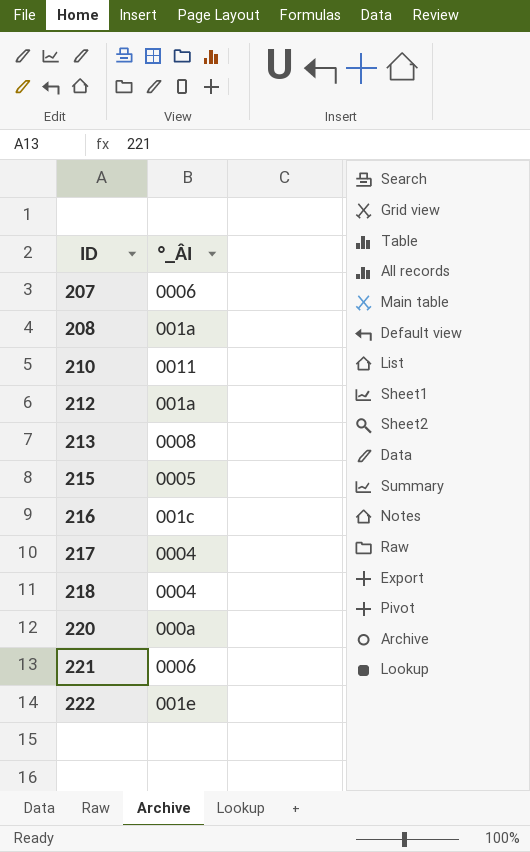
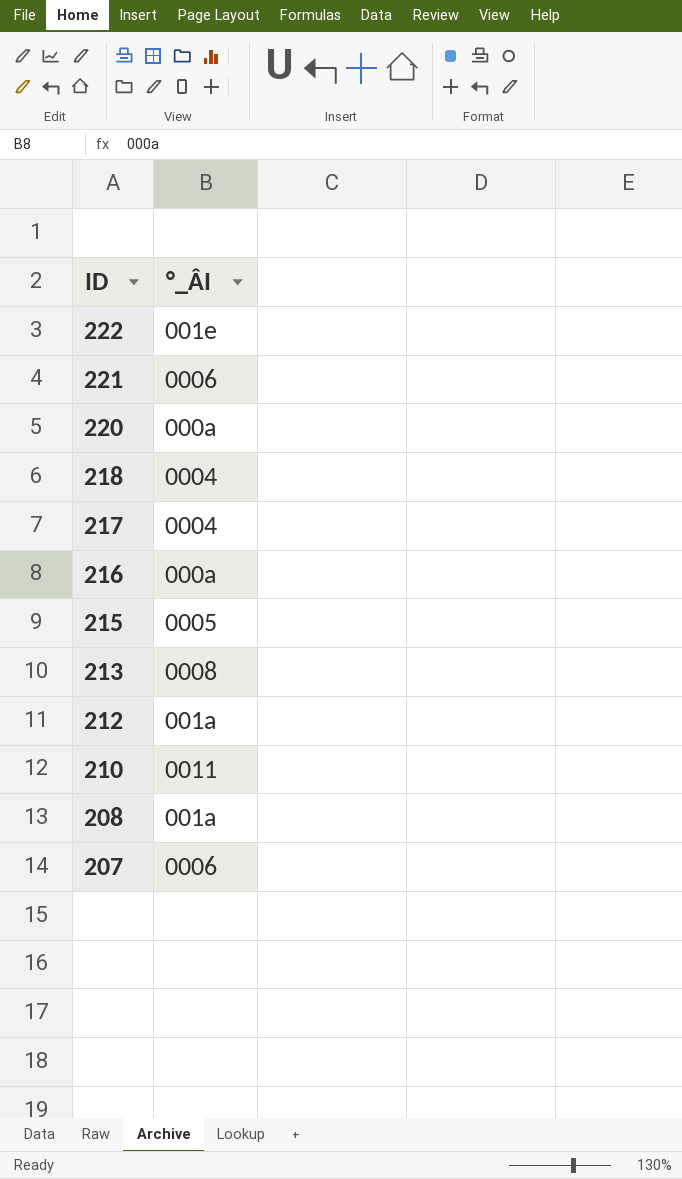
row order: ID ascending -> ID descending
216 | °_ÂI: 001c -> 000a

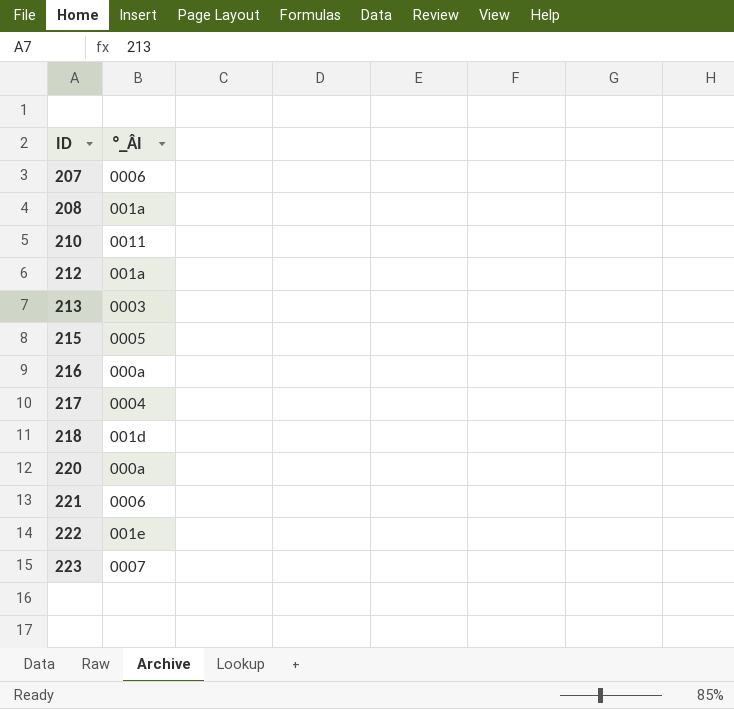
row order: ID descending -> ID ascending
213 | °_ÂI: 0008 -> 0003
218 | °_ÂI: 0004 -> 001d
row 223: none -> 0007

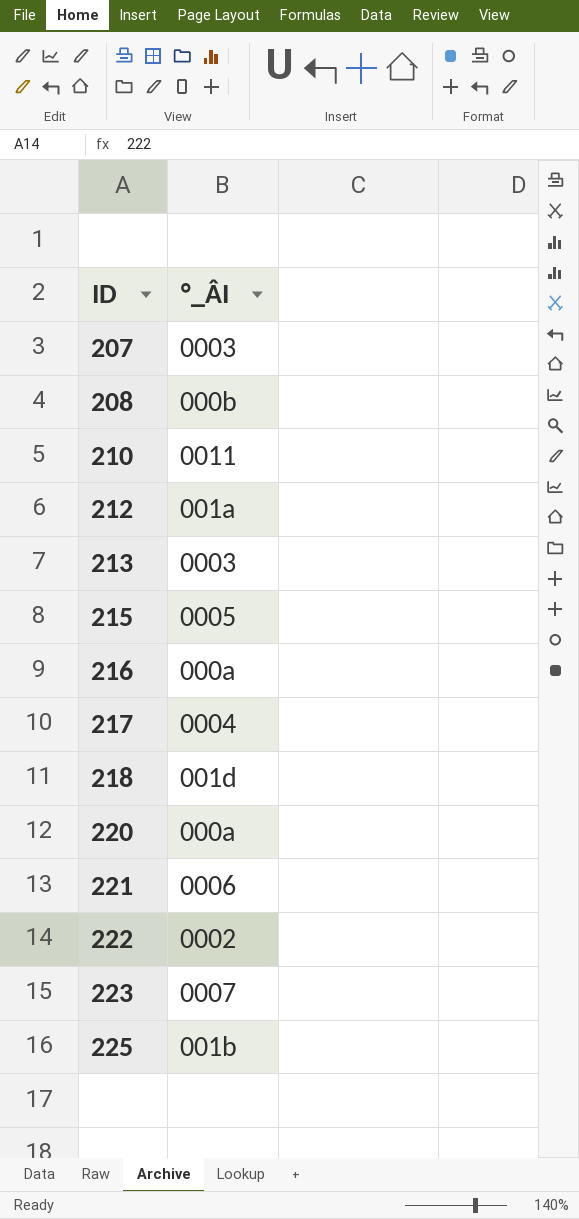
207 | °_ÂI: 0006 -> 0003
208 | °_ÂI: 001a -> 000b
222 | °_ÂI: 001e -> 0002
row 225: none -> 001b

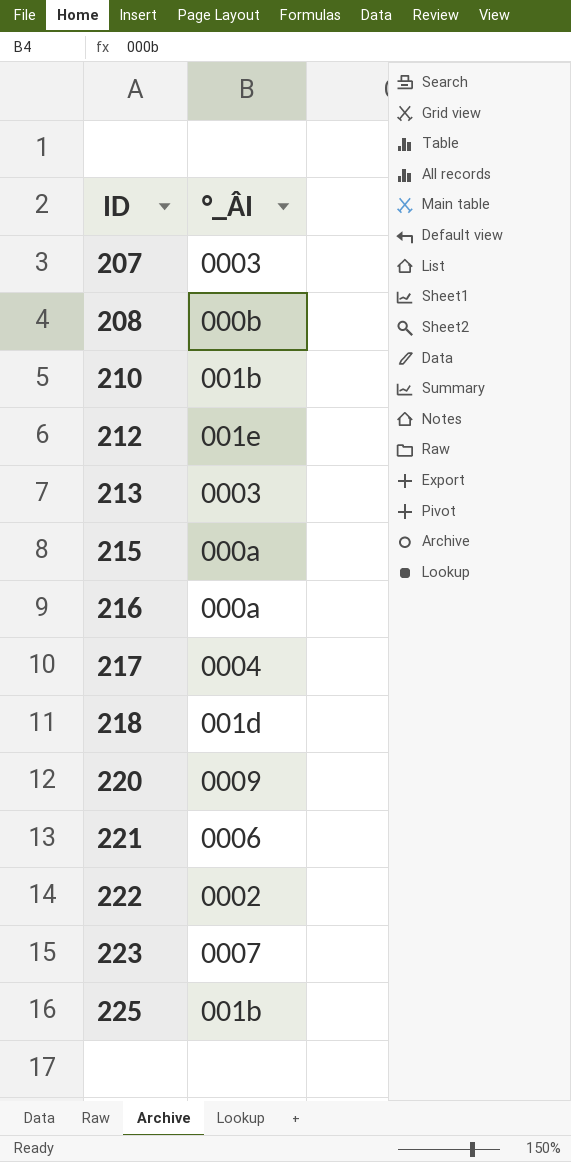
210 | °_ÂI: 0011 -> 001b
212 | °_ÂI: 001a -> 001e
215 | °_ÂI: 0005 -> 000a
220 | °_ÂI: 000a -> 0009

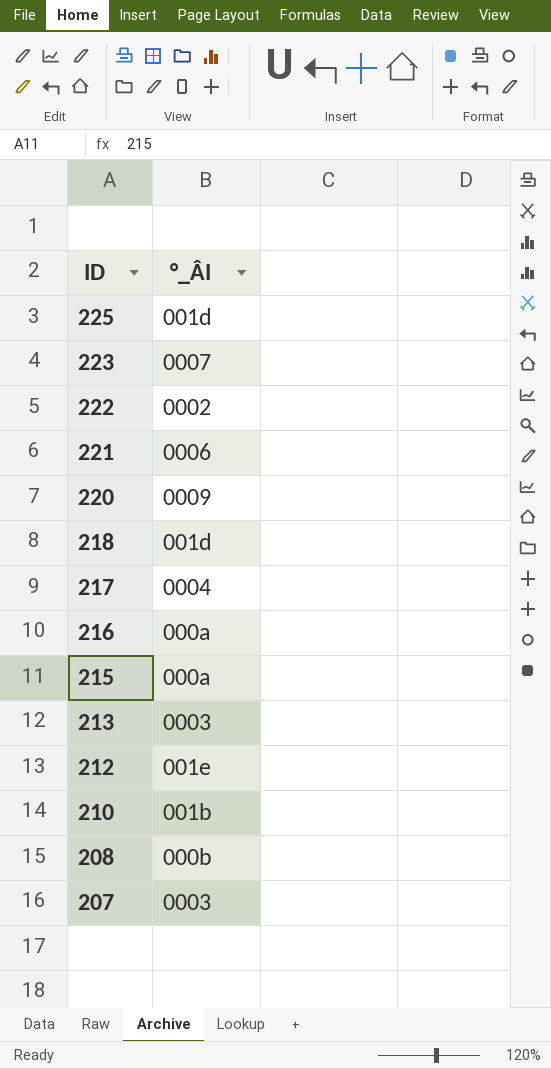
row order: ID ascending -> ID descending
225 | °_ÂI: 001b -> 001d

